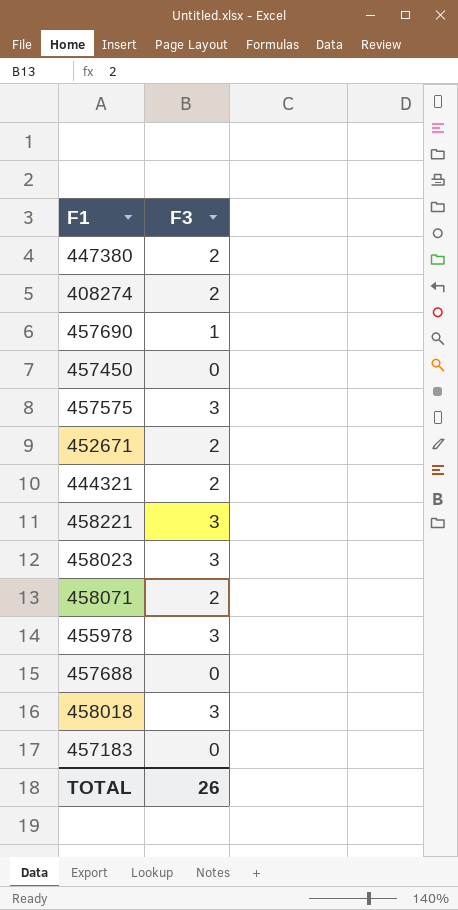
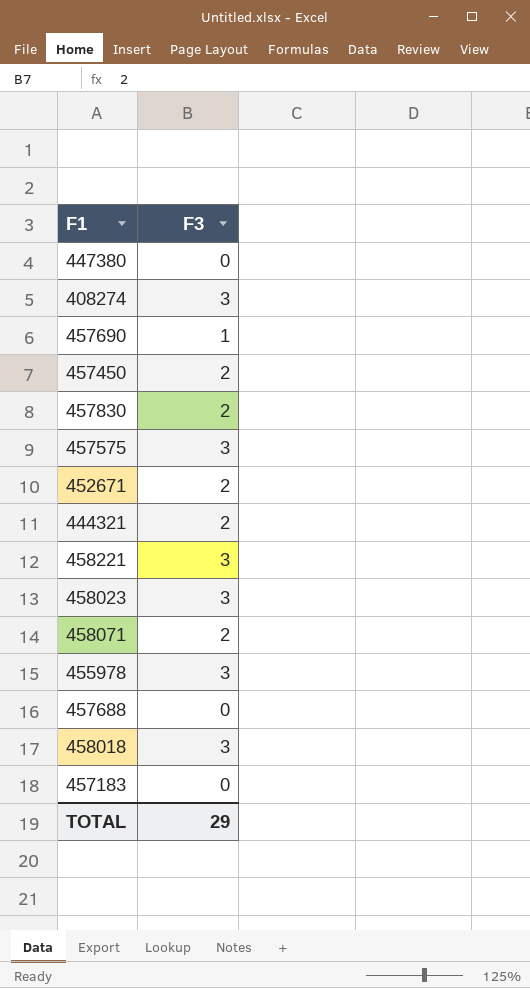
447380 | F3: 2 -> 0
408274 | F3: 2 -> 3
457450 | F3: 0 -> 2
row 457830: none -> 2
TOTAL | F3: 26 -> 29

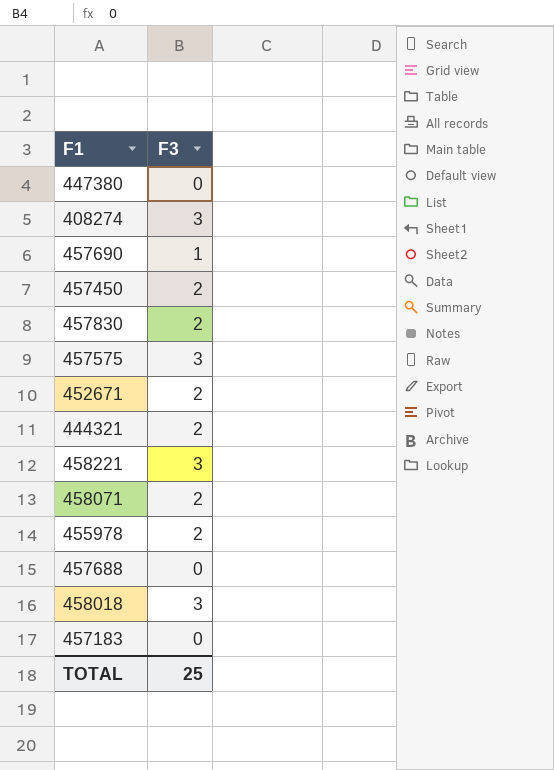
row 458023: 3 -> none
455978 | F3: 3 -> 2
TOTAL | F3: 29 -> 25

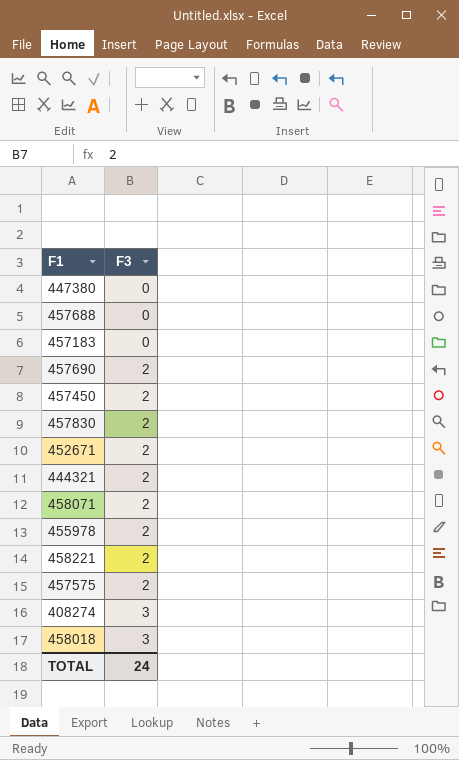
row order: none -> F3 ascending
457690 | F3: 1 -> 2
458221 | F3: 3 -> 2
457575 | F3: 3 -> 2
TOTAL | F3: 25 -> 24

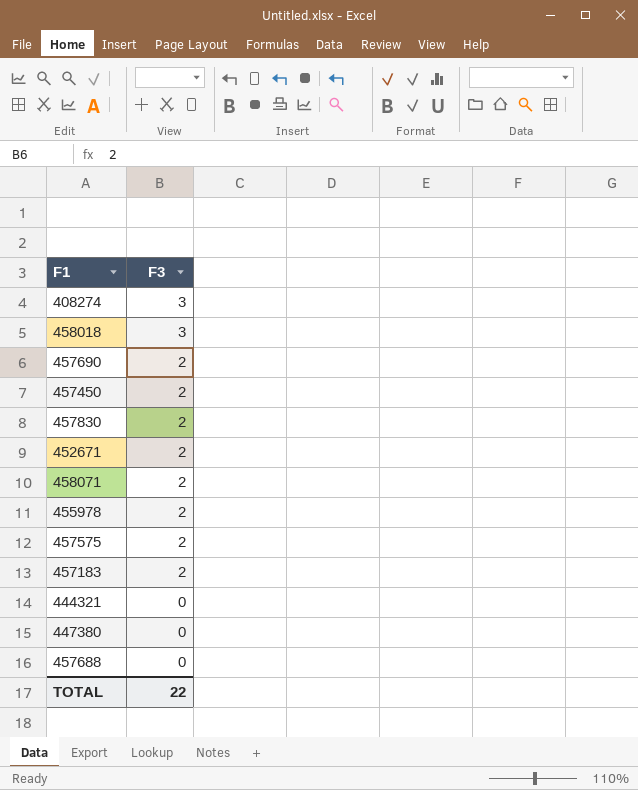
row order: F3 ascending -> F3 descending
row 458221: 2 -> none
457183 | F3: 0 -> 2
444321 | F3: 2 -> 0
TOTAL | F3: 24 -> 22

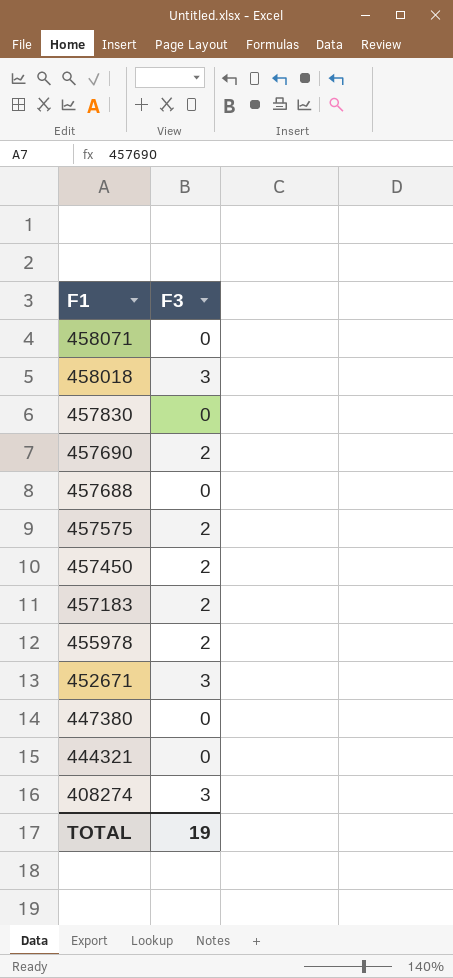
row order: F3 descending -> F1 descending
458071 | F3: 2 -> 0
457830 | F3: 2 -> 0
452671 | F3: 2 -> 3
TOTAL | F3: 22 -> 19

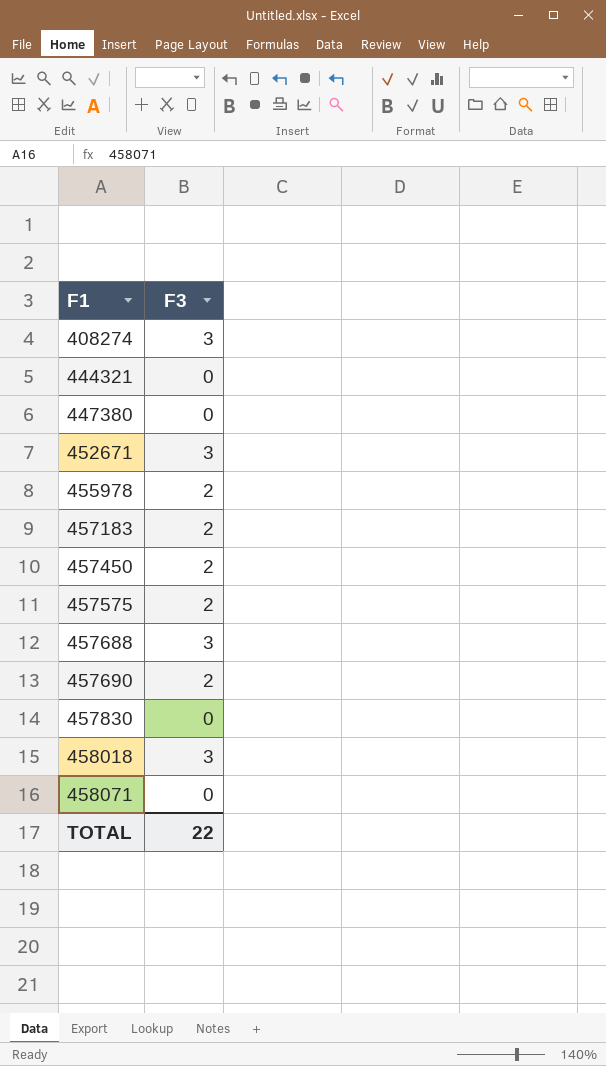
row order: F1 descending -> F1 ascending
457688 | F3: 0 -> 3
TOTAL | F3: 19 -> 22

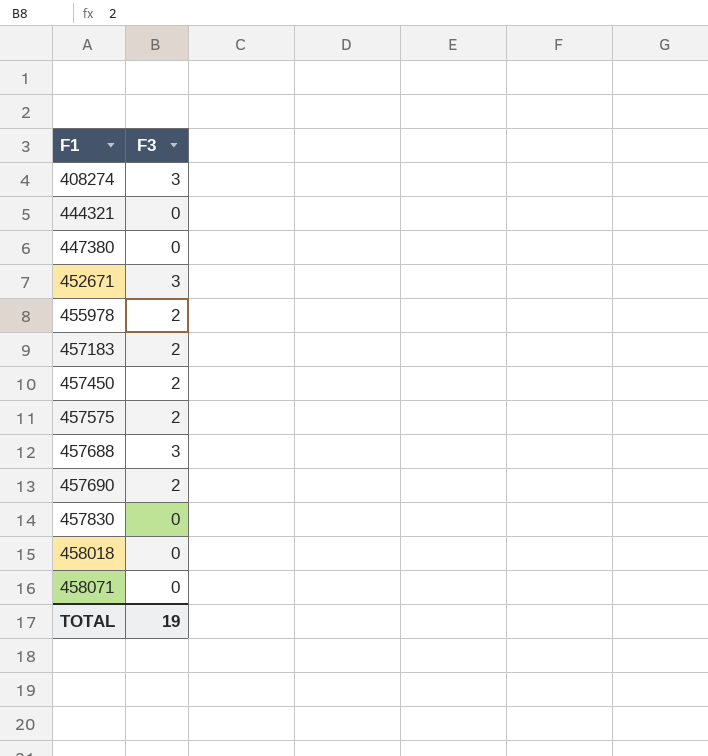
458018 | F3: 3 -> 0
TOTAL | F3: 22 -> 19

